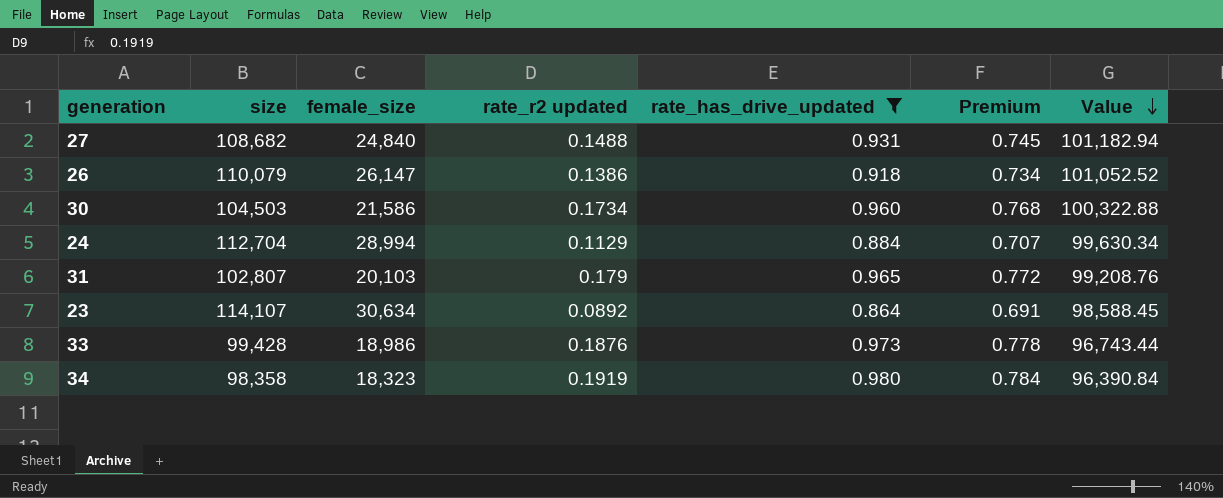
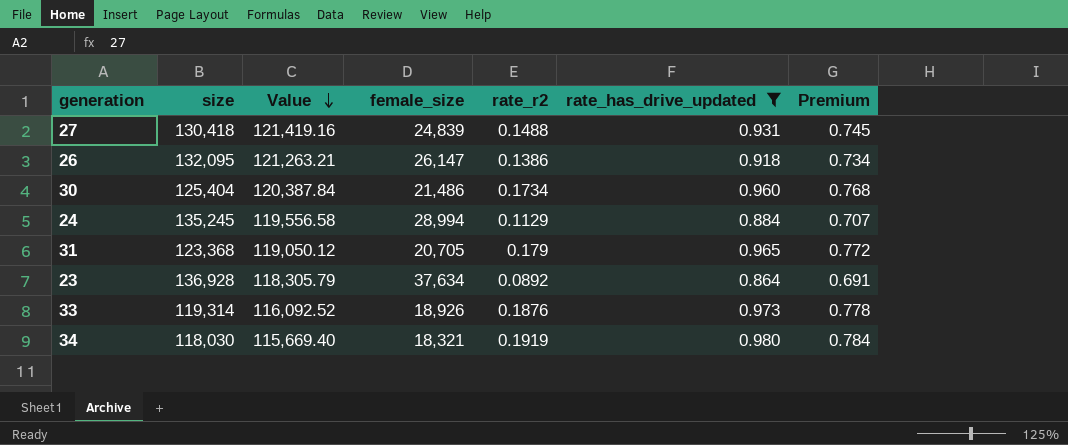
column Value | position: 7 -> 3
column name: rate_r2 updated -> rate_r2
27 | size: 108,682 -> 130,418
27 | Value: 101,182.94 -> 121,419.16
27 | female_size: 24,840 -> 24,839
26 | size: 110,079 -> 132,095
26 | Value: 101,052.52 -> 121,263.21
30 | size: 104,503 -> 125,404
30 | Value: 100,322.88 -> 120,387.84
30 | female_size: 21,586 -> 21,486
24 | size: 112,704 -> 135,245
24 | Value: 99,630.34 -> 119,556.58
31 | size: 102,807 -> 123,368
31 | Value: 99,208.76 -> 119,050.12
31 | female_size: 20,103 -> 20,705
23 | size: 114,107 -> 136,928
23 | Value: 98,588.45 -> 118,305.79
23 | female_size: 30,634 -> 37,634
33 | size: 99,428 -> 119,314
33 | Value: 96,743.44 -> 116,092.52
33 | female_size: 18,986 -> 18,926
34 | size: 98,358 -> 118,030
34 | Value: 96,390.84 -> 115,669.40
34 | female_size: 18,323 -> 18,321

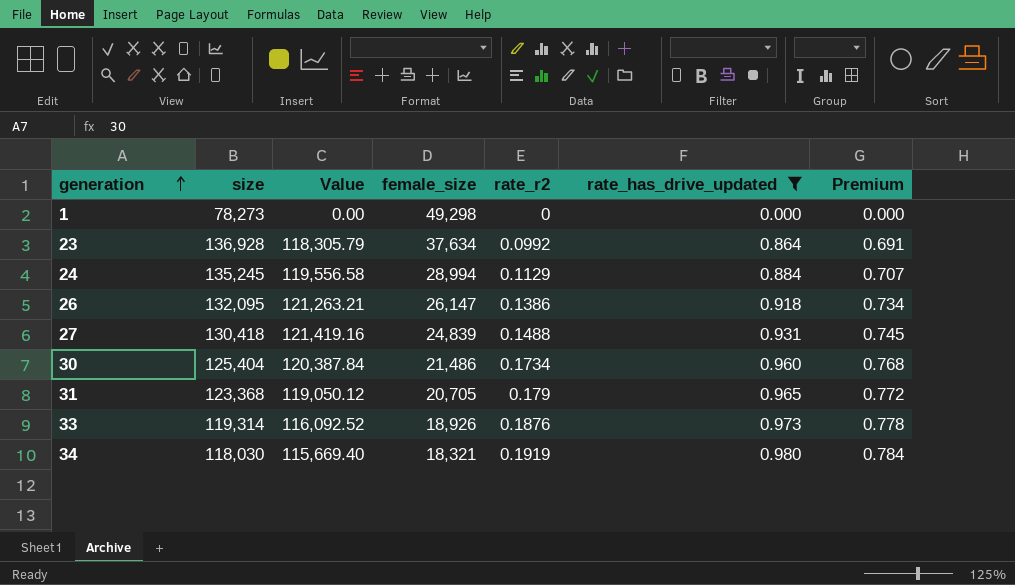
row order: Value descending -> generation ascending
row 1: none -> 78,273 | 0.00 | 49,298 | 0 | 0.000 | 0.000
23 | rate_r2: 0.0892 -> 0.0992

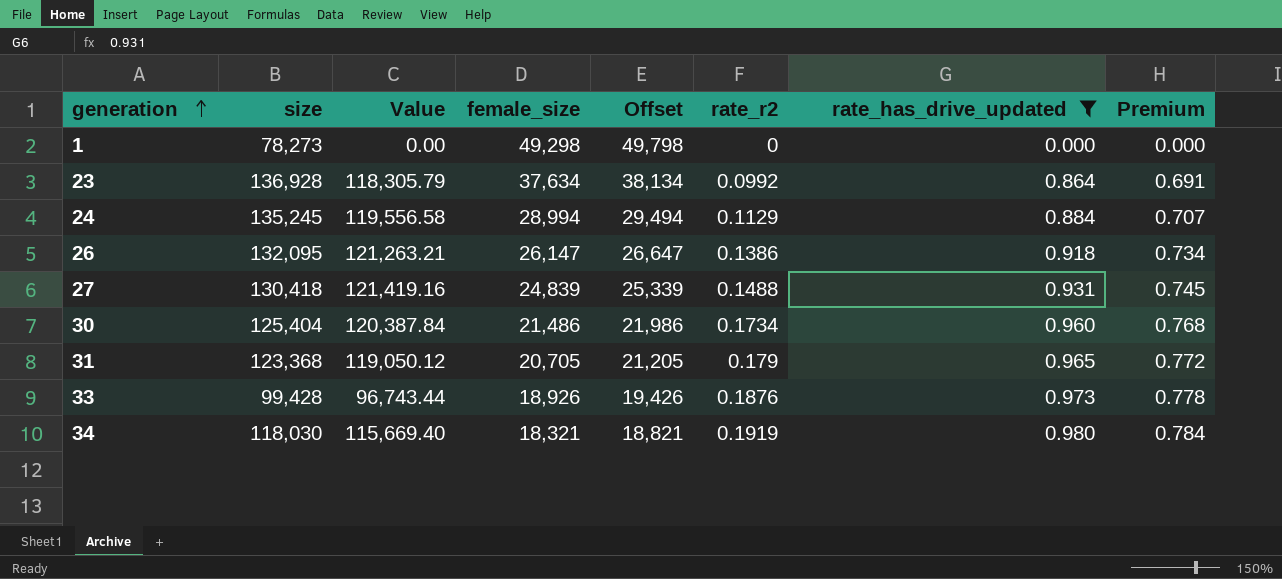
column Offset | formula: none -> [female_size] + 500
33 | size: 119,314 -> 99,428
33 | Value: 116,092.52 -> 96,743.44

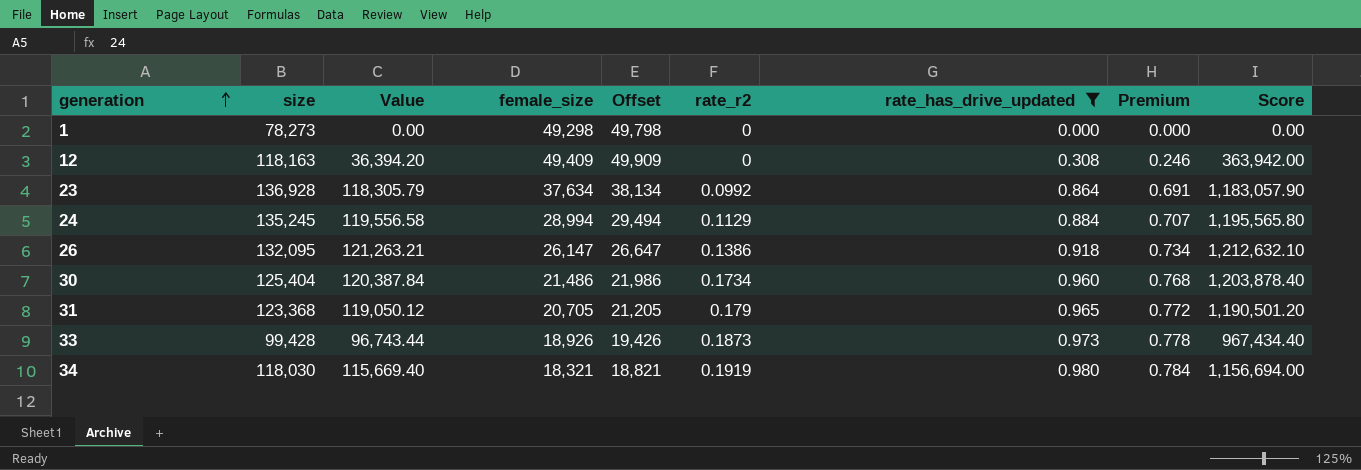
column Score | formula: none -> [Value] * 10
row 27: 130,418 | 121,419.16 | 24,839 | 25,339 | 0.1488 | 0.931 | 0.745 -> none
row 12: none -> 118,163 | 36,394.20 | 49,409 | 49,909 | 0 | 0.308 | 0.246 | 363,942.00
33 | rate_r2: 0.1876 -> 0.1873

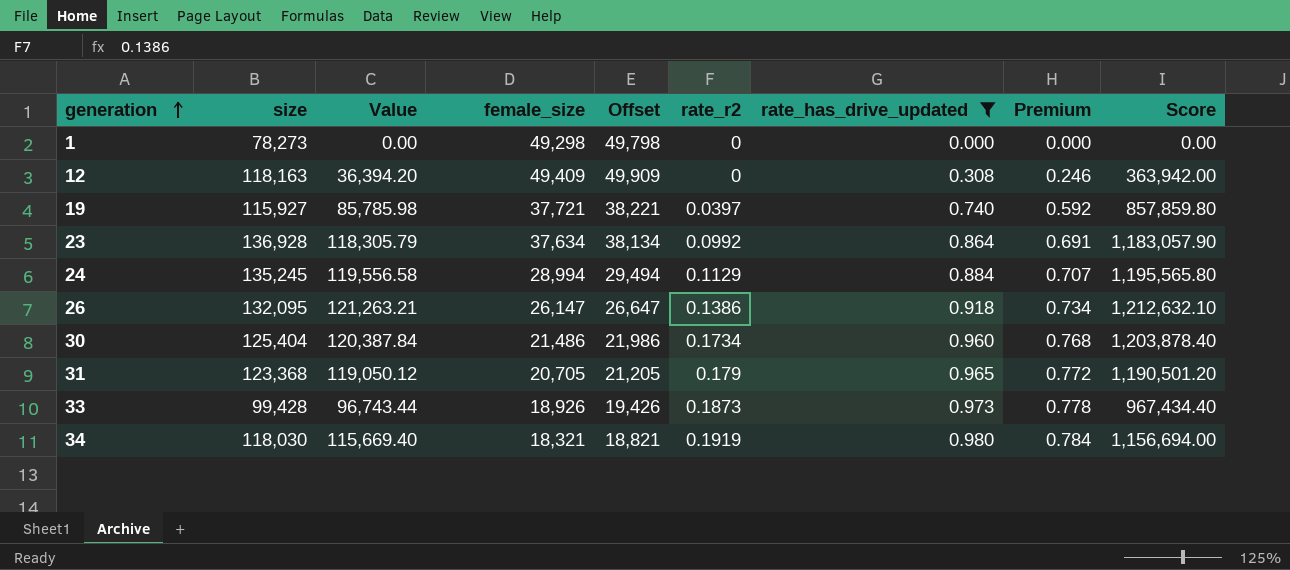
row 19: none -> 115,927 | 85,785.98 | 37,721 | 38,221 | 0.0397 | 0.740 | 0.592 | 857,859.80

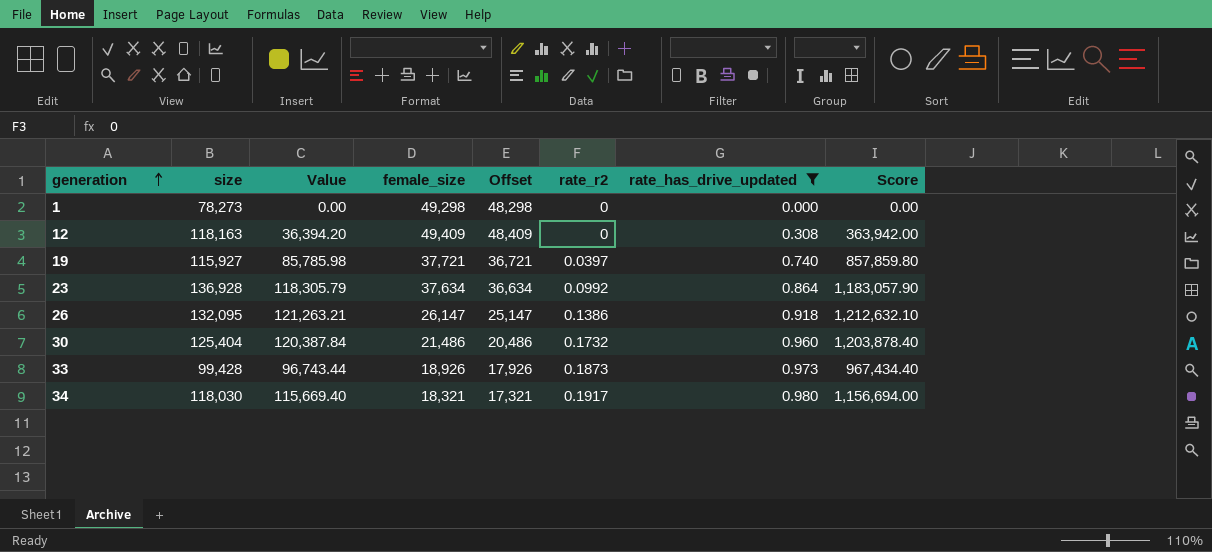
column Premium | formula: [rate_has_drive_updated] * 0.8 -> none
column Offset | formula: [female_size] + 500 -> [female_size] - 1000
row 24: 135,245 | 119,556.58 | 28,994 | 29,494 | 0.1129 | 0.884 | 0.707 | 1,195,565.80 -> none
row 31: 123,368 | 119,050.12 | 20,705 | 21,205 | 0.179 | 0.965 | 0.772 | 1,190,501.20 -> none
30 | rate_r2: 0.1734 -> 0.1732
34 | rate_r2: 0.1919 -> 0.1917

